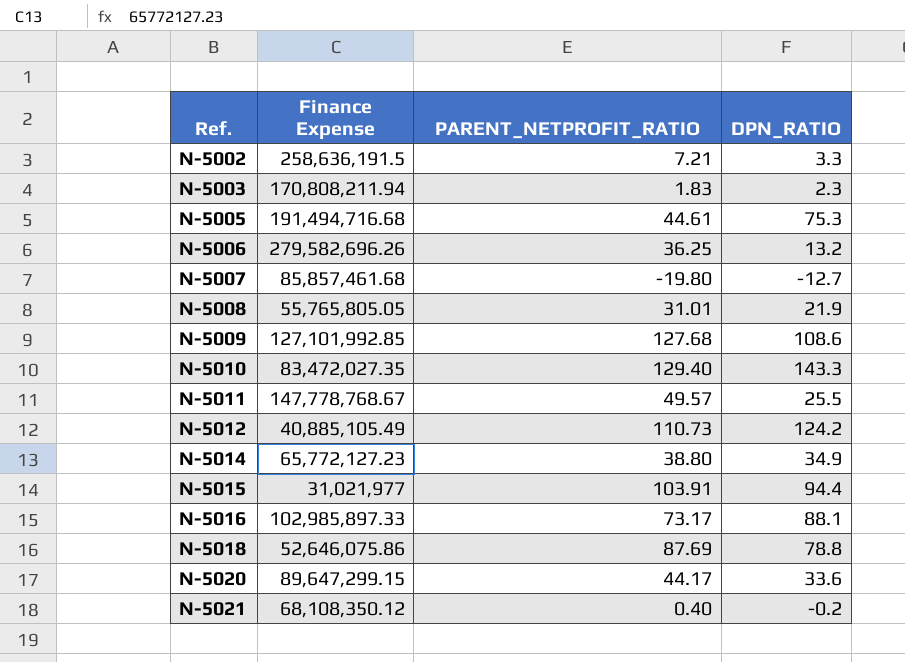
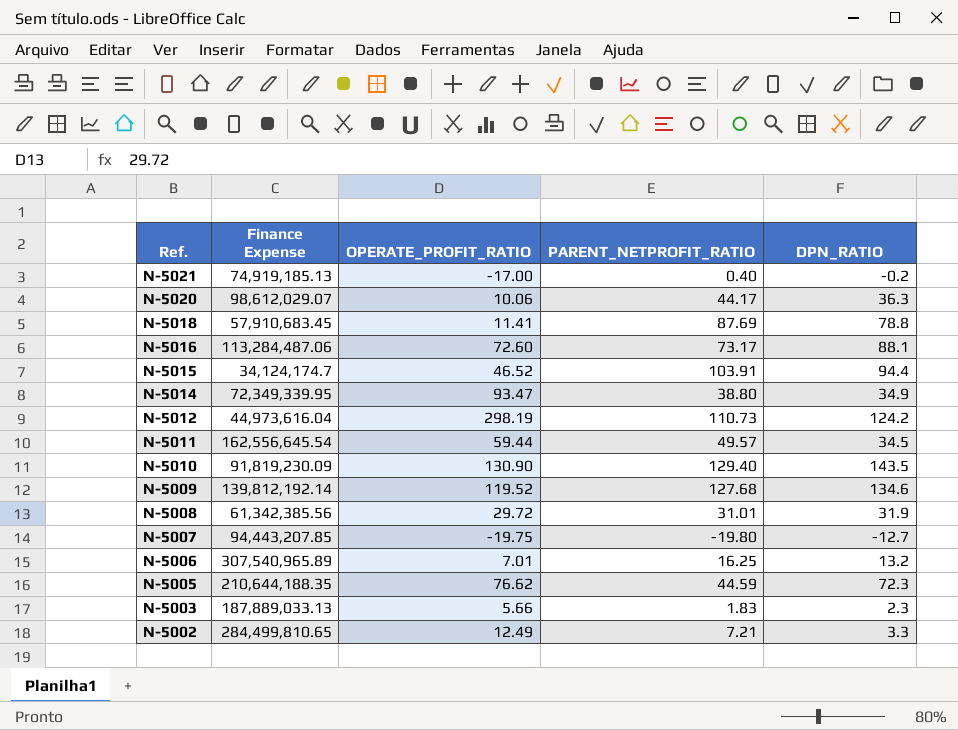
row order: Ref. ascending -> Ref. descending
column OPERATE_PROFIT_RATIO | position: none -> 3
N-5021 | Finance Expense: 68,108,350.12 -> 74,919,185.13
N-5020 | Finance Expense: 89,647,299.15 -> 98,612,029.07
N-5020 | DPN_RATIO: 33.6 -> 36.3
N-5018 | Finance Expense: 52,646,075.86 -> 57,910,683.45
N-5016 | Finance Expense: 102,985,897.33 -> 113,284,487.06
N-5015 | Finance Expense: 31,021,977 -> 34,124,174.7
N-5014 | Finance Expense: 65,772,127.23 -> 72,349,339.95
N-5012 | Finance Expense: 40,885,105.49 -> 44,973,616.04
N-5011 | Finance Expense: 147,778,768.67 -> 162,556,645.54
N-5011 | DPN_RATIO: 25.5 -> 34.5
N-5010 | Finance Expense: 83,472,027.35 -> 91,819,230.09
N-5010 | DPN_RATIO: 143.3 -> 143.5
N-5009 | Finance Expense: 127,101,992.85 -> 139,812,192.14
N-5009 | DPN_RATIO: 108.6 -> 134.6
N-5008 | Finance Expense: 55,765,805.05 -> 61,342,385.56
N-5008 | DPN_RATIO: 21.9 -> 31.9
N-5007 | Finance Expense: 85,857,461.68 -> 94,443,207.85
N-5006 | Finance Expense: 279,582,696.26 -> 307,540,965.89
N-5006 | PARENT_NETPROFIT_RATIO: 36.25 -> 16.25
N-5005 | Finance Expense: 191,494,716.68 -> 210,644,188.35
N-5005 | PARENT_NETPROFIT_RATIO: 44.61 -> 44.59
N-5005 | DPN_RATIO: 75.3 -> 72.3
N-5003 | Finance Expense: 170,808,211.94 -> 187,889,033.13
N-5002 | Finance Expense: 258,636,191.5 -> 284,499,810.65

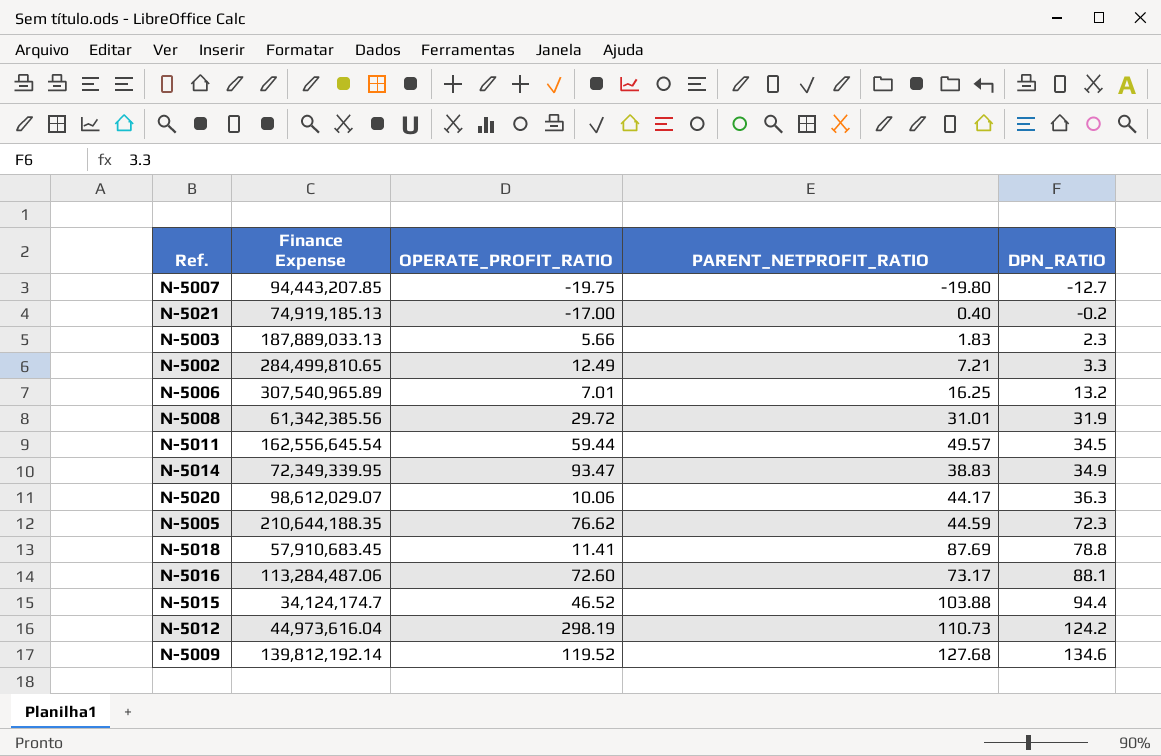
row order: Ref. descending -> DPN_RATIO ascending
row N-5010: 91,819,230.09 | 130.90 | 129.40 | 143.5 -> none
N-5014 | PARENT_NETPROFIT_RATIO: 38.80 -> 38.83
N-5015 | PARENT_NETPROFIT_RATIO: 103.91 -> 103.88

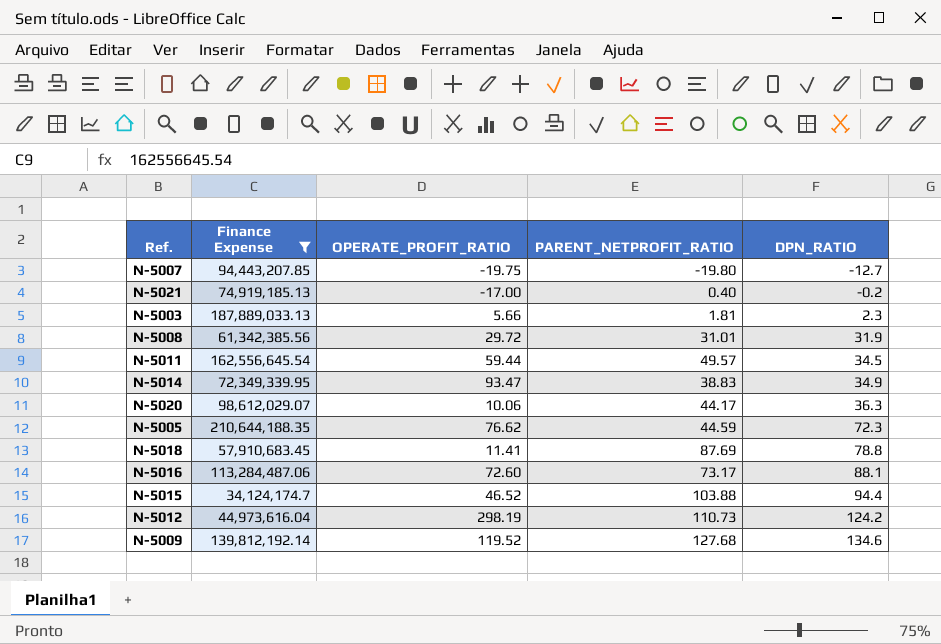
filter: none -> Finance Expense <= 210,644,188.35
N-5003 | PARENT_NETPROFIT_RATIO: 1.83 -> 1.81

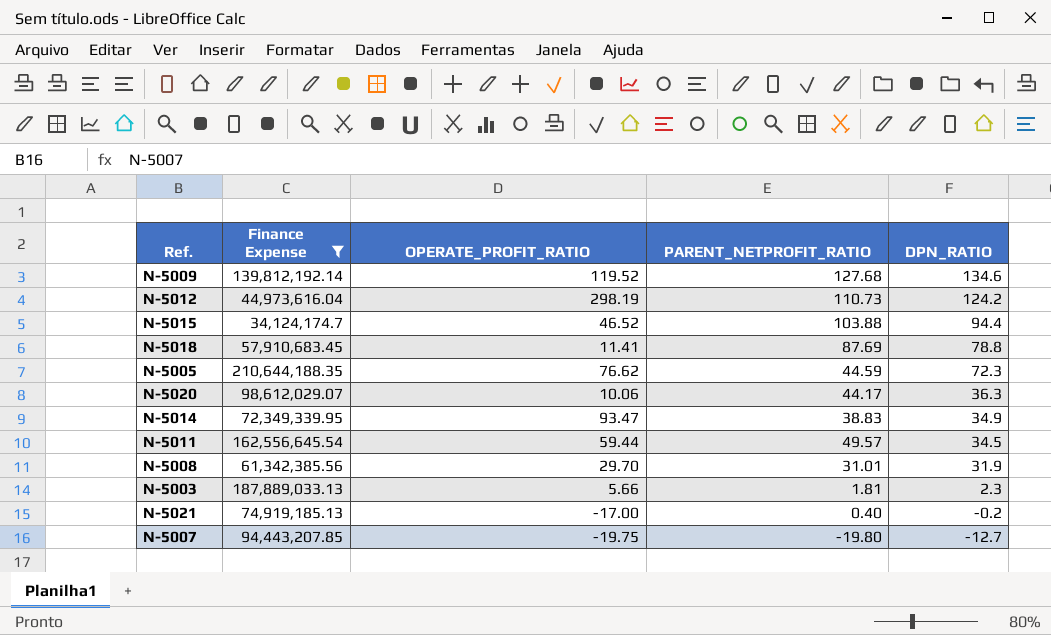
row order: DPN_RATIO ascending -> DPN_RATIO descending
row N-5016: 113,284,487.06 | 72.60 | 73.17 | 88.1 -> none
N-5008 | OPERATE_PROFIT_RATIO: 29.72 -> 29.70

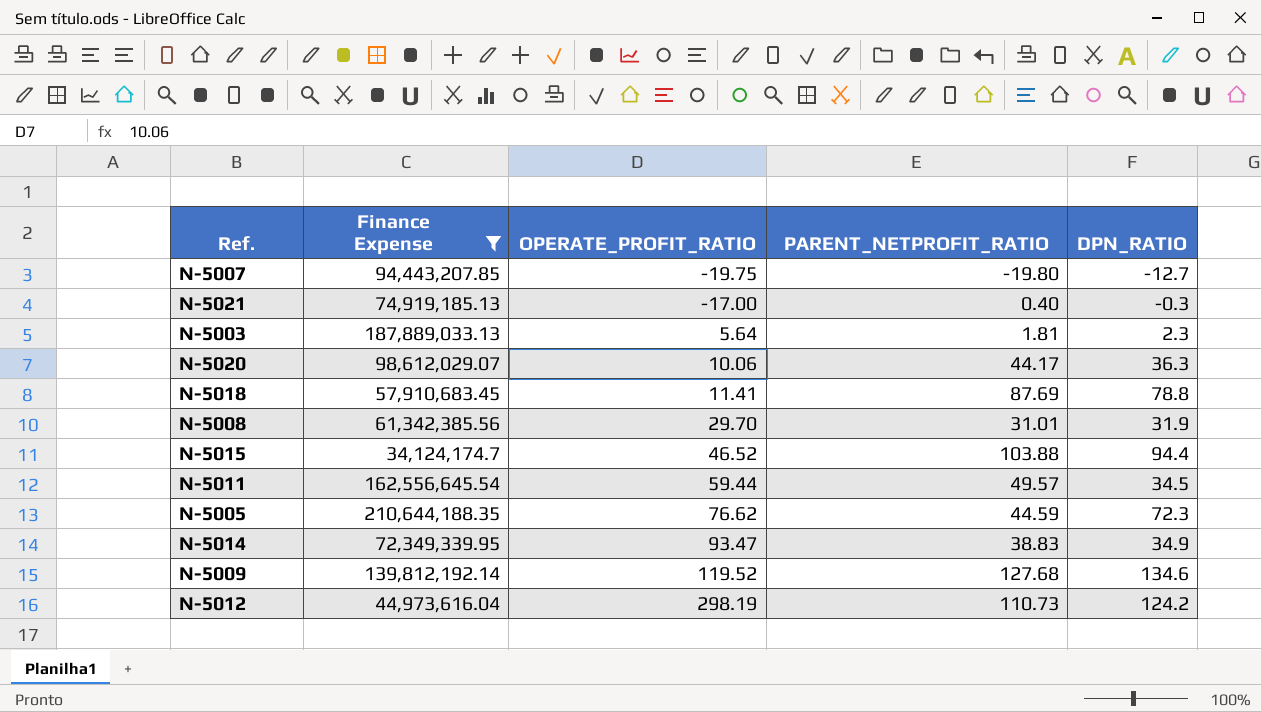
row order: DPN_RATIO descending -> OPERATE_PROFIT_RATIO ascending
N-5021 | DPN_RATIO: -0.2 -> -0.3
N-5003 | OPERATE_PROFIT_RATIO: 5.66 -> 5.64

